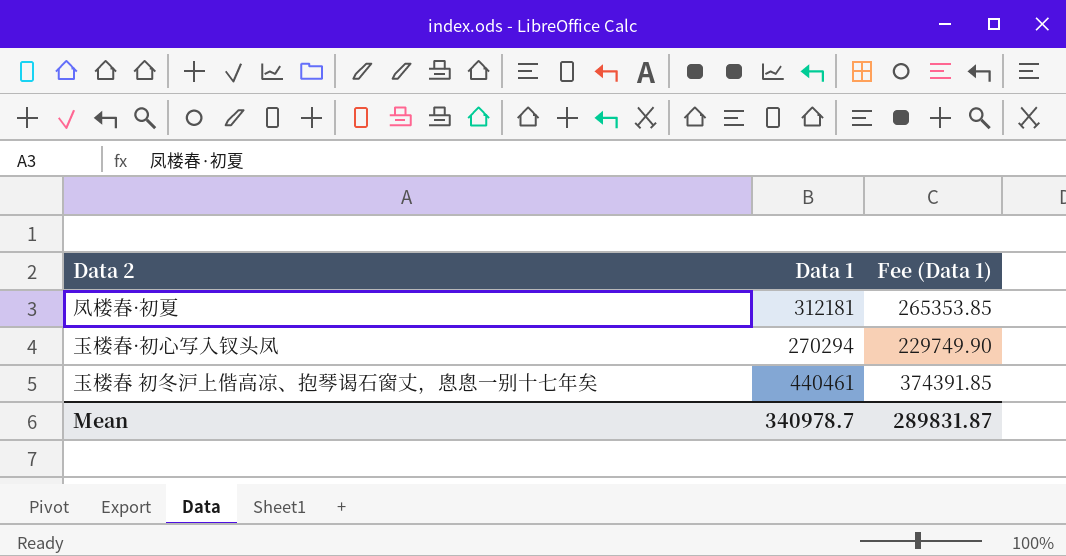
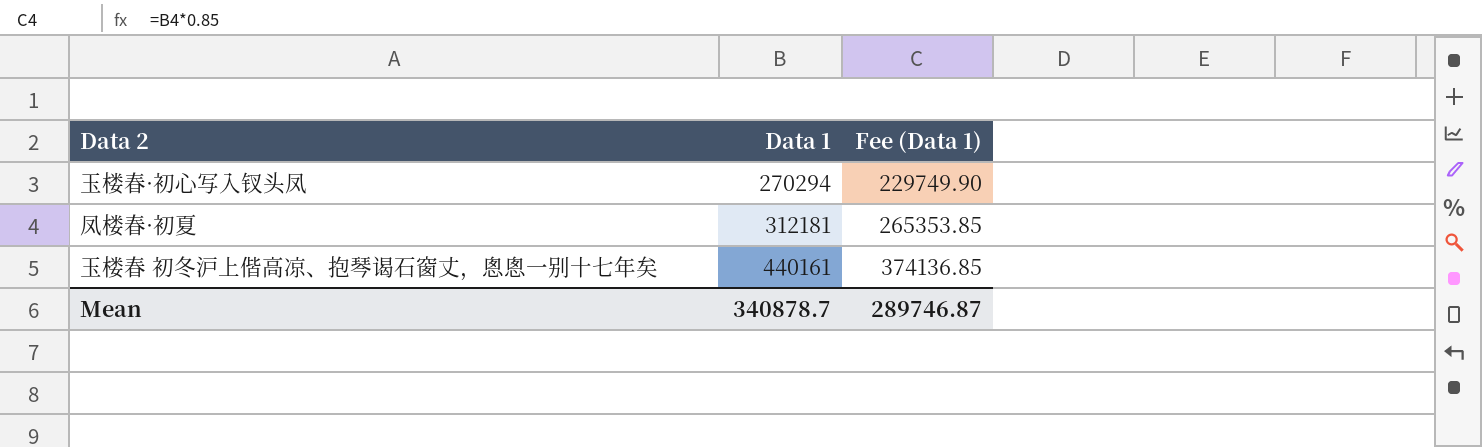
row order: none -> Data 1 ascending
玉楼春 初冬沪上偕高凉、抱琴谒石窗丈，悤悤一别十七年矣 | Data 1: 440461 -> 440161
玉楼春 初冬沪上偕高凉、抱琴谒石窗丈，悤悤一别十七年矣 | Fee (Data 1): 374391.85 -> 374136.85
Mean | Data 1: 340978.7 -> 340878.7
Mean | Fee (Data 1): 289831.87 -> 289746.87

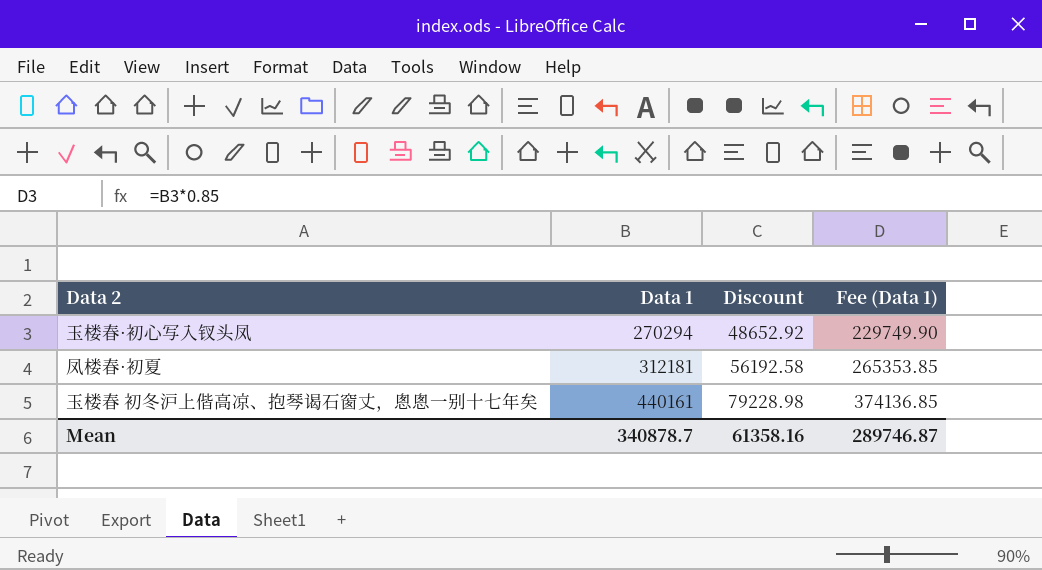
column Discount | formula: none -> [Data 1] * 0.18

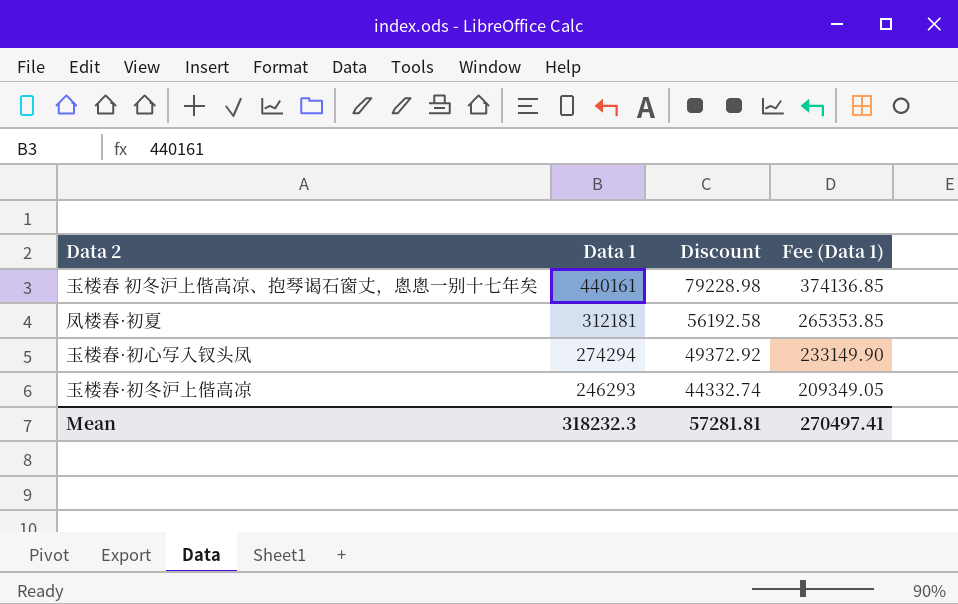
row order: Data 1 ascending -> Data 1 descending
玉楼春·初心写入钗头凤 | Data 1: 270294 -> 274294
玉楼春·初心写入钗头凤 | Discount: 48652.92 -> 49372.92
玉楼春·初心写入钗头凤 | Fee (Data 1): 229749.90 -> 233149.90
row 玉楼春·初冬沪上偕高凉: none -> 246293 | 44332.74 | 209349.05
Mean | Data 1: 340878.7 -> 318232.3
Mean | Discount: 61358.16 -> 57281.81
Mean | Fee (Data 1): 289746.87 -> 270497.41

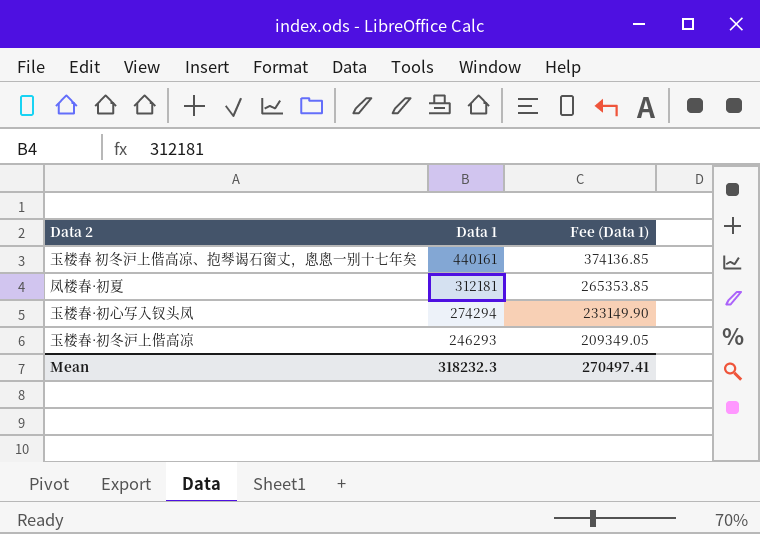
column Discount | formula: [Data 1] * 0.18 -> none

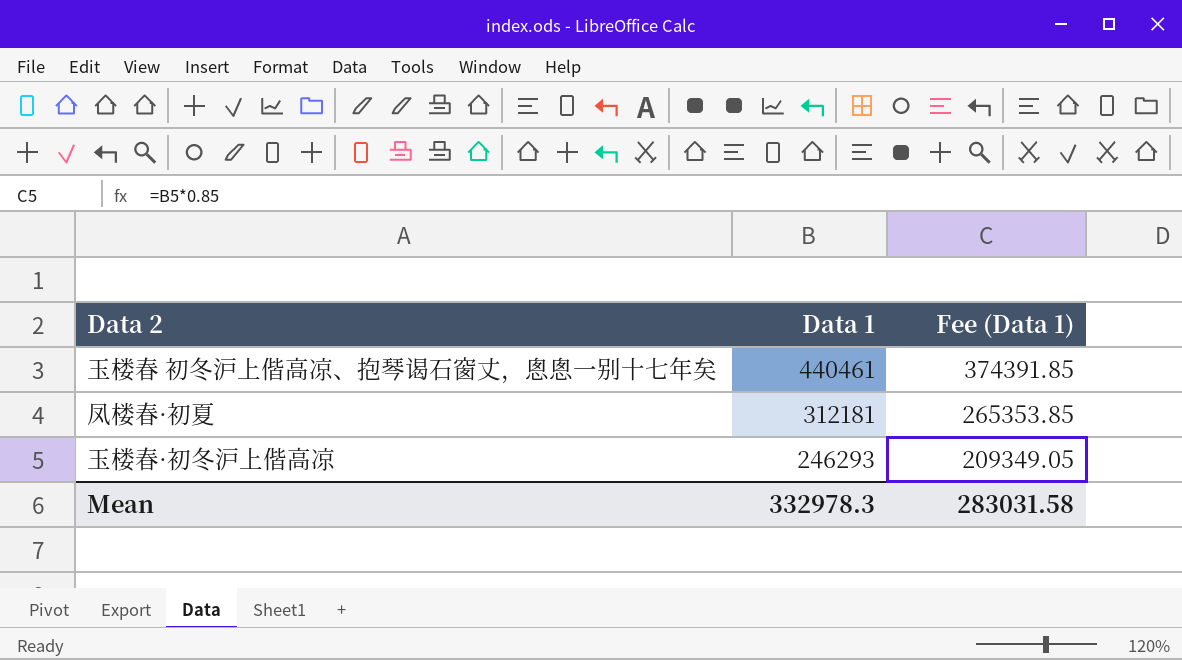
row 玉楼春·初心写入钗头凤: 274294 | 233149.90 -> none
玉楼春 初冬沪上偕高凉、抱琴谒石窗丈，悤悤一别十七年矣 | Data 1: 440161 -> 440461
玉楼春 初冬沪上偕高凉、抱琴谒石窗丈，悤悤一别十七年矣 | Fee (Data 1): 374136.85 -> 374391.85
Mean | Data 1: 318232.3 -> 332978.3
Mean | Fee (Data 1): 270497.41 -> 283031.58

